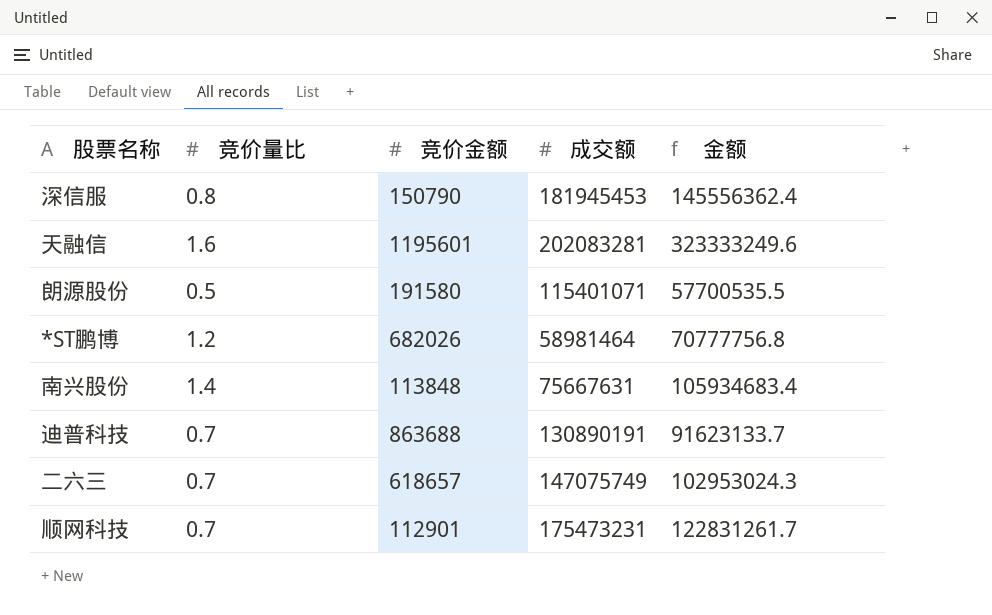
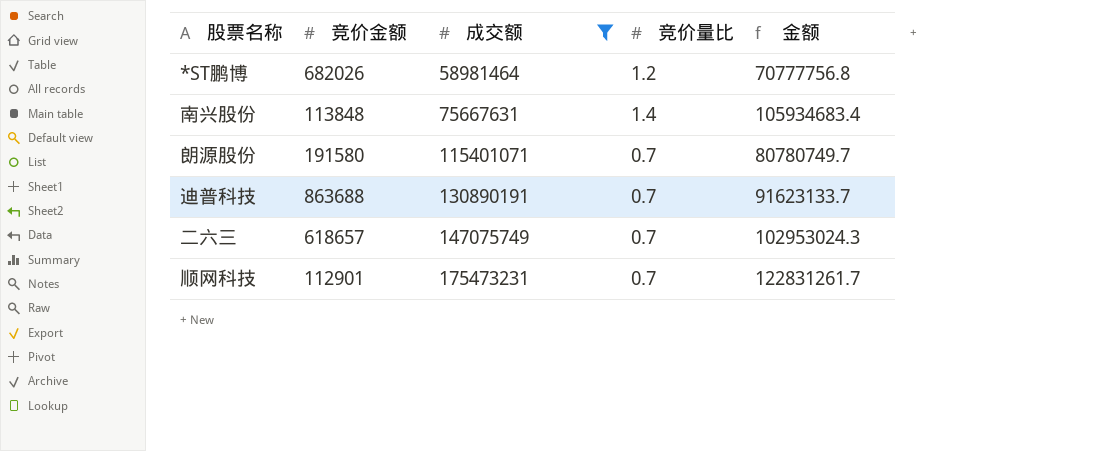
filter: none -> 成交额 <= 175473231
row order: none -> 成交额 ascending
column 竞价量比 | position: 2 -> 4
朗源股份 | 竞价量比: 0.5 -> 0.7
朗源股份 | 金额: 57700535.5 -> 80780749.7

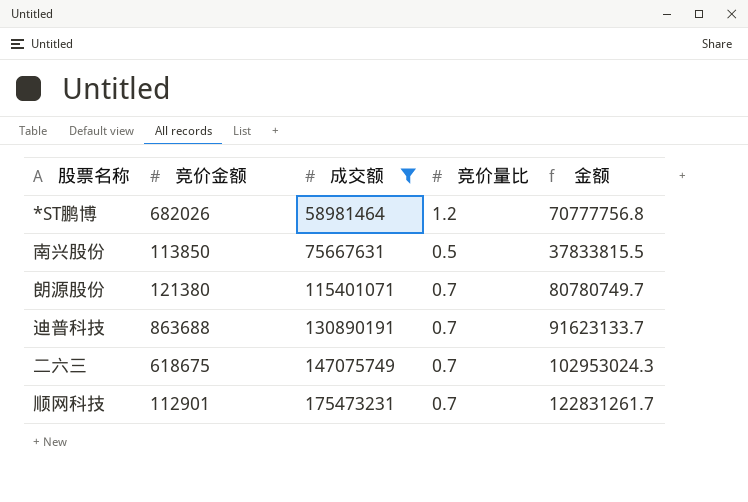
南兴股份 | 竞价金额: 113848 -> 113850
南兴股份 | 竞价量比: 1.4 -> 0.5
南兴股份 | 金额: 105934683.4 -> 37833815.5
朗源股份 | 竞价金额: 191580 -> 121380
二六三 | 竞价金额: 618657 -> 618675

